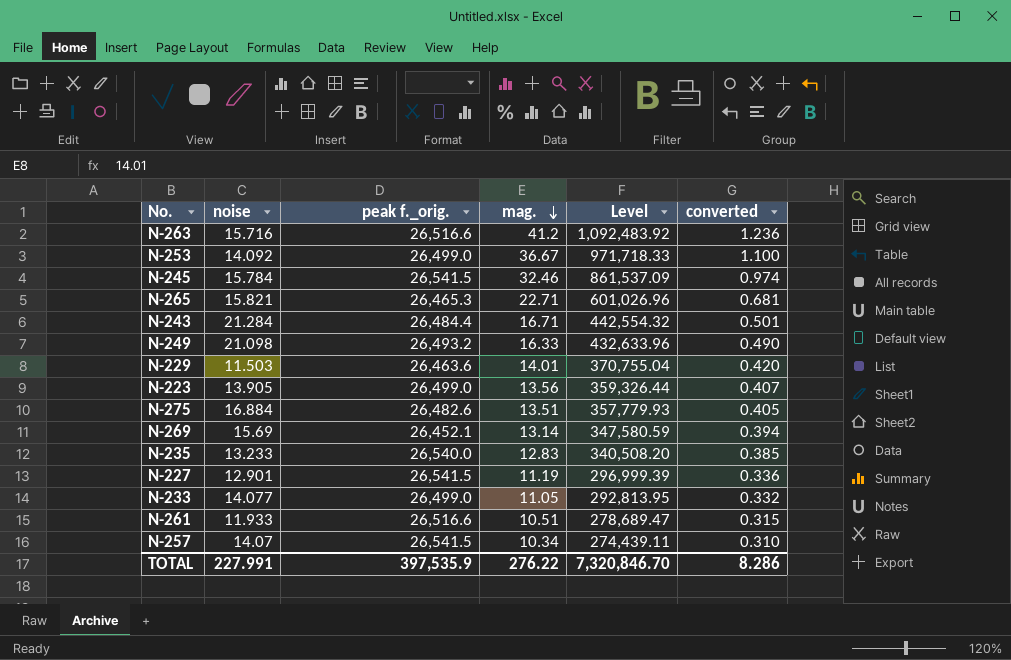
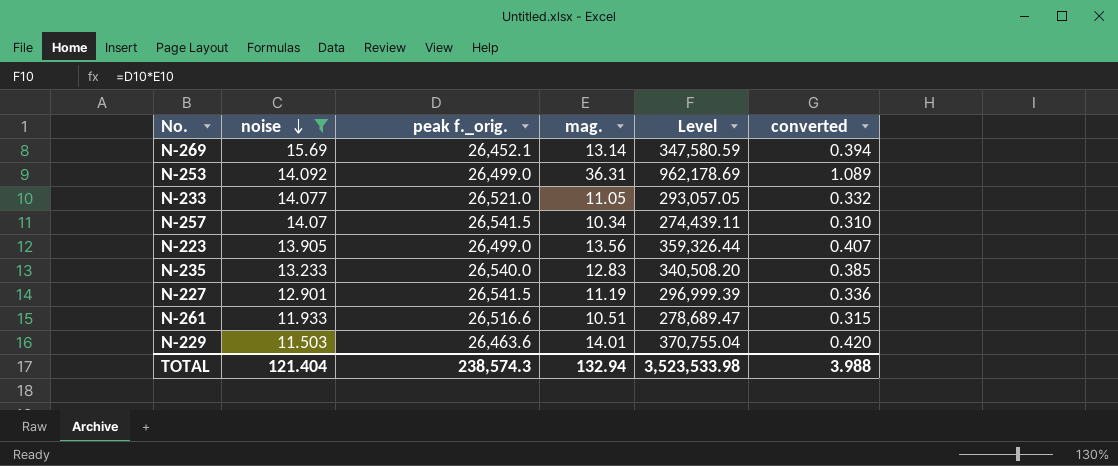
filter: none -> noise <= 15.69
row order: mag. descending -> noise descending
N-253 | mag.: 36.67 -> 36.31
N-253 | Level: 971,718.33 -> 962,178.69
N-253 | converted: 1.100 -> 1.089
N-233 | peak f._orig.: 26,499.0 -> 26,521.0
N-233 | Level: 292,813.95 -> 293,057.05
TOTAL | noise: 227.991 -> 121.404
TOTAL | peak f._orig.: 397,535.9 -> 238,574.3
TOTAL | mag.: 276.22 -> 132.94
TOTAL | Level: 7,320,846.70 -> 3,523,533.98
TOTAL | converted: 8.286 -> 3.988

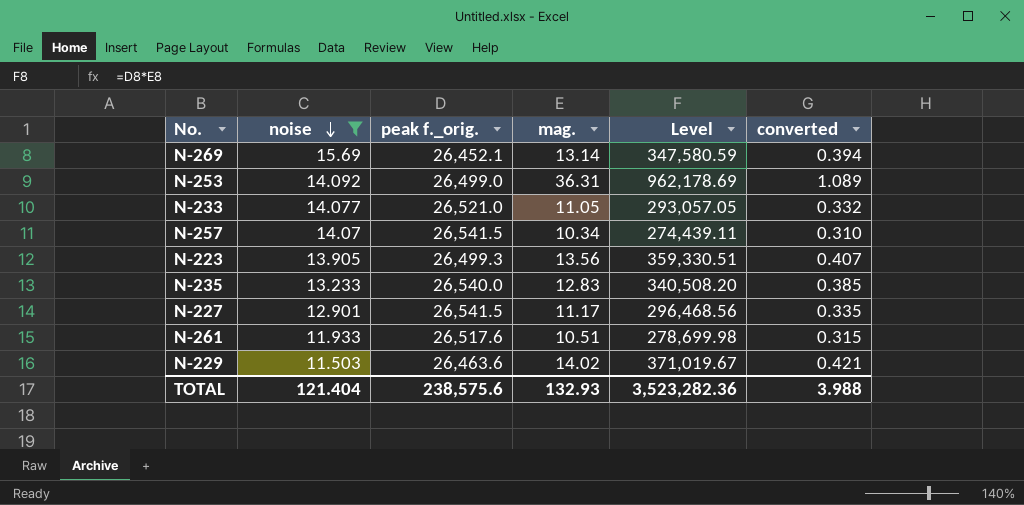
N-223 | peak f._orig.: 26,499.0 -> 26,499.3
N-223 | Level: 359,326.44 -> 359,330.51
N-227 | mag.: 11.19 -> 11.17
N-227 | Level: 296,999.39 -> 296,468.56
N-227 | converted: 0.336 -> 0.335
N-261 | peak f._orig.: 26,516.6 -> 26,517.6
N-261 | Level: 278,689.47 -> 278,699.98
N-229 | mag.: 14.01 -> 14.02
N-229 | Level: 370,755.04 -> 371,019.67
N-229 | converted: 0.420 -> 0.421
TOTAL | peak f._orig.: 238,574.3 -> 238,575.6
TOTAL | mag.: 132.94 -> 132.93
TOTAL | Level: 3,523,533.98 -> 3,523,282.36

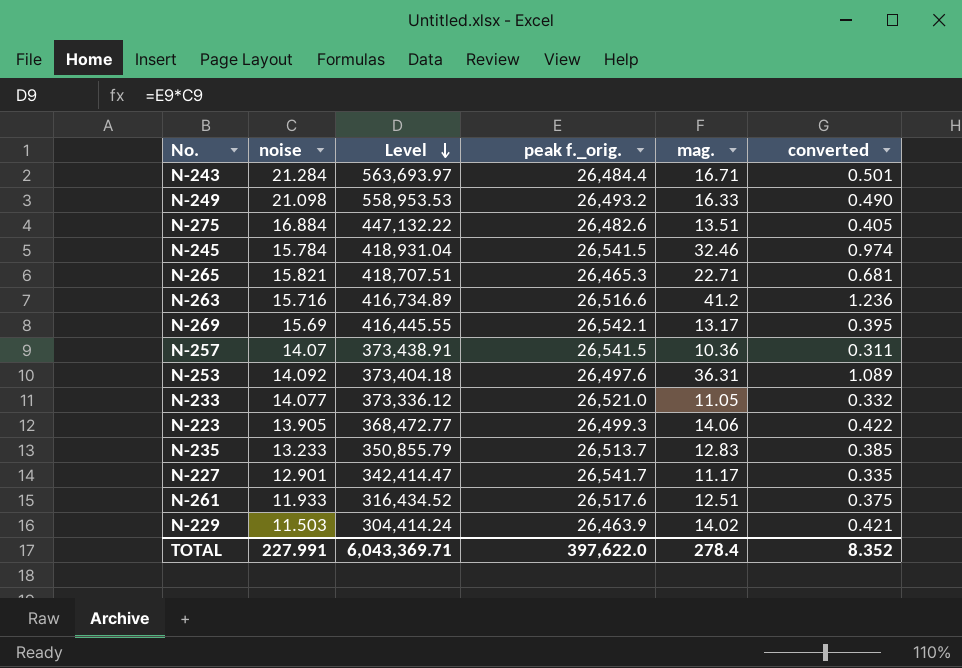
filter: noise <= 15.69 -> none
row order: noise descending -> Level descending
column Level | formula: [peak f._orig.] * [mag.] -> [noise] * [peak f._orig.]
column Level | position: 5 -> 3
N-269 | peak f._orig.: 26,452.1 -> 26,542.1
N-269 | mag.: 13.14 -> 13.17
N-269 | converted: 0.394 -> 0.395
N-257 | mag.: 10.34 -> 10.36
N-257 | converted: 0.310 -> 0.311
N-253 | peak f._orig.: 26,499.0 -> 26,497.6
N-223 | mag.: 13.56 -> 14.06
N-223 | converted: 0.407 -> 0.422
N-235 | peak f._orig.: 26,540.0 -> 26,513.7
N-227 | peak f._orig.: 26,541.5 -> 26,541.7
N-261 | mag.: 10.51 -> 12.51
N-261 | converted: 0.315 -> 0.375
N-229 | peak f._orig.: 26,463.6 -> 26,463.9
TOTAL | noise: 121.404 -> 227.991
TOTAL | Level: 3,523,282.36 -> 6,043,369.71
TOTAL | peak f._orig.: 238,575.6 -> 397,622.0
TOTAL | mag.: 132.93 -> 278.4
TOTAL | converted: 3.988 -> 8.352

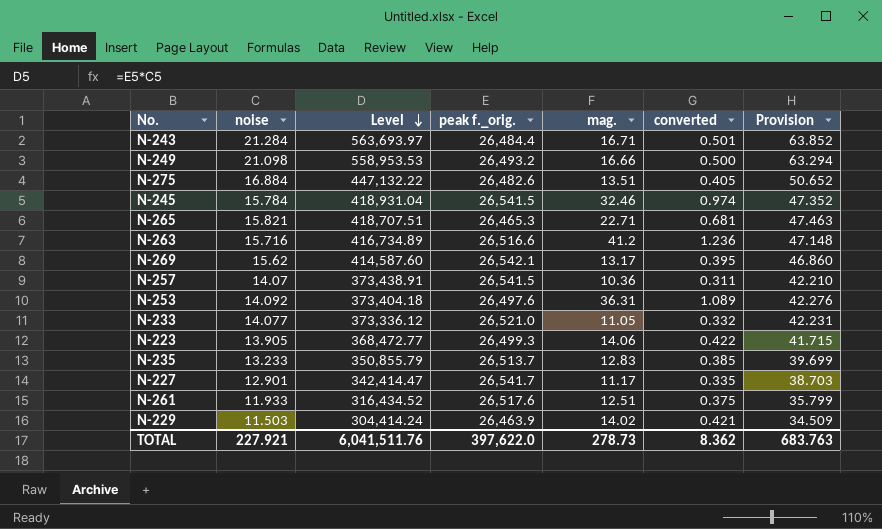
column Provision | formula: none -> [noise] * 3
N-249 | mag.: 16.33 -> 16.66
N-249 | converted: 0.490 -> 0.500
N-269 | noise: 15.69 -> 15.62
N-269 | Level: 416,445.55 -> 414,587.60
TOTAL | noise: 227.991 -> 227.921
TOTAL | Level: 6,043,369.71 -> 6,041,511.76
TOTAL | mag.: 278.4 -> 278.73
TOTAL | converted: 8.352 -> 8.362

